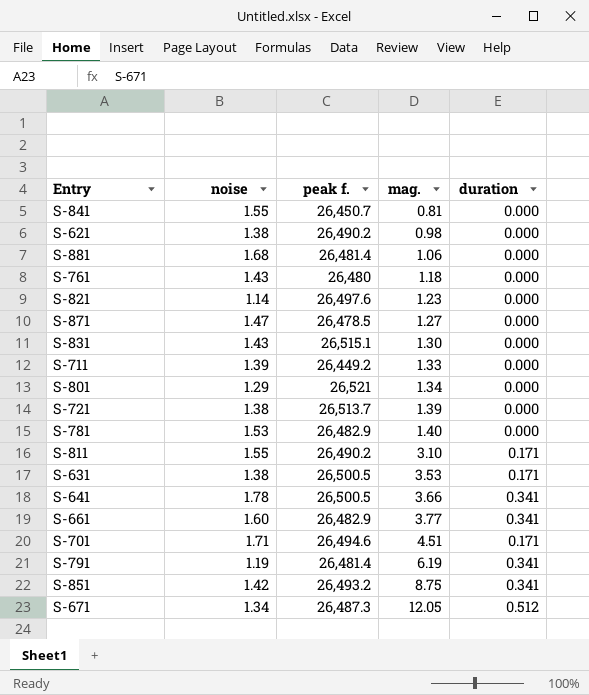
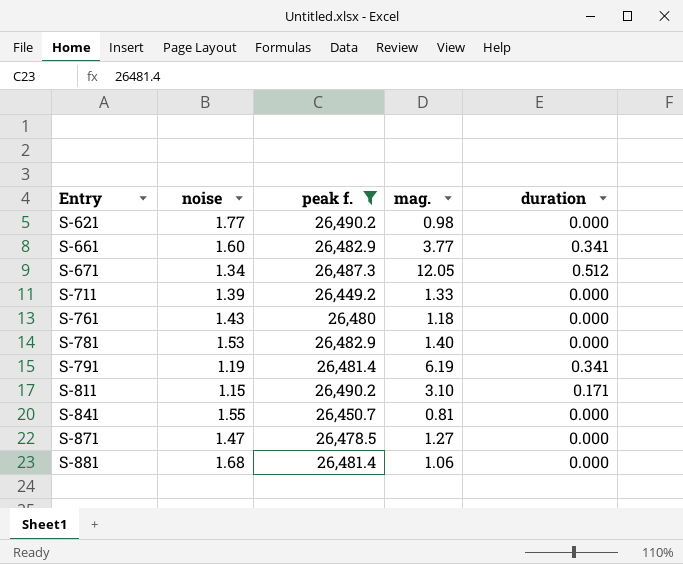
filter: none -> peak f. <= 26,490.2
row order: mag. ascending -> Entry ascending
S-621 | noise: 1.38 -> 1.77
S-811 | noise: 1.55 -> 1.15

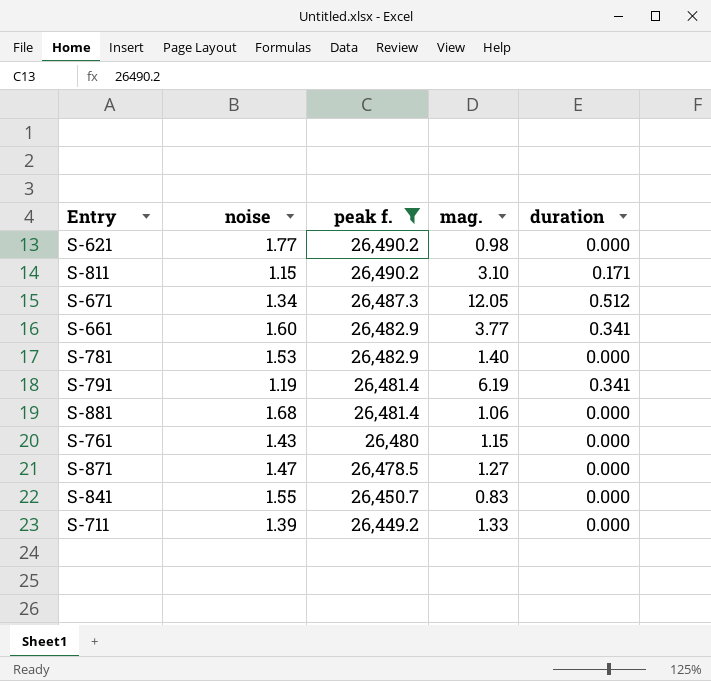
row order: Entry ascending -> peak f. descending
S-761 | mag.: 1.18 -> 1.15
S-841 | mag.: 0.81 -> 0.83

